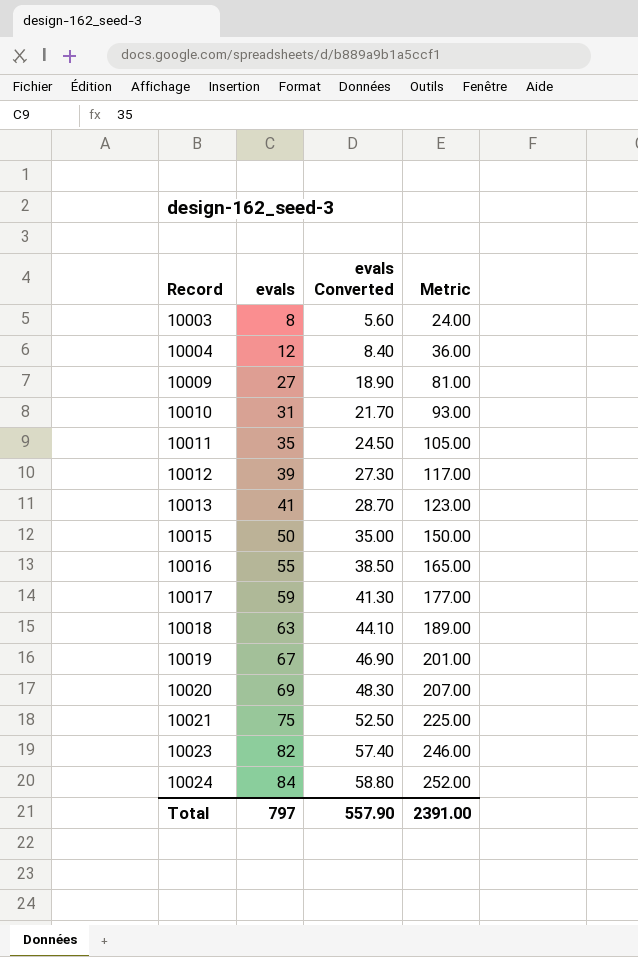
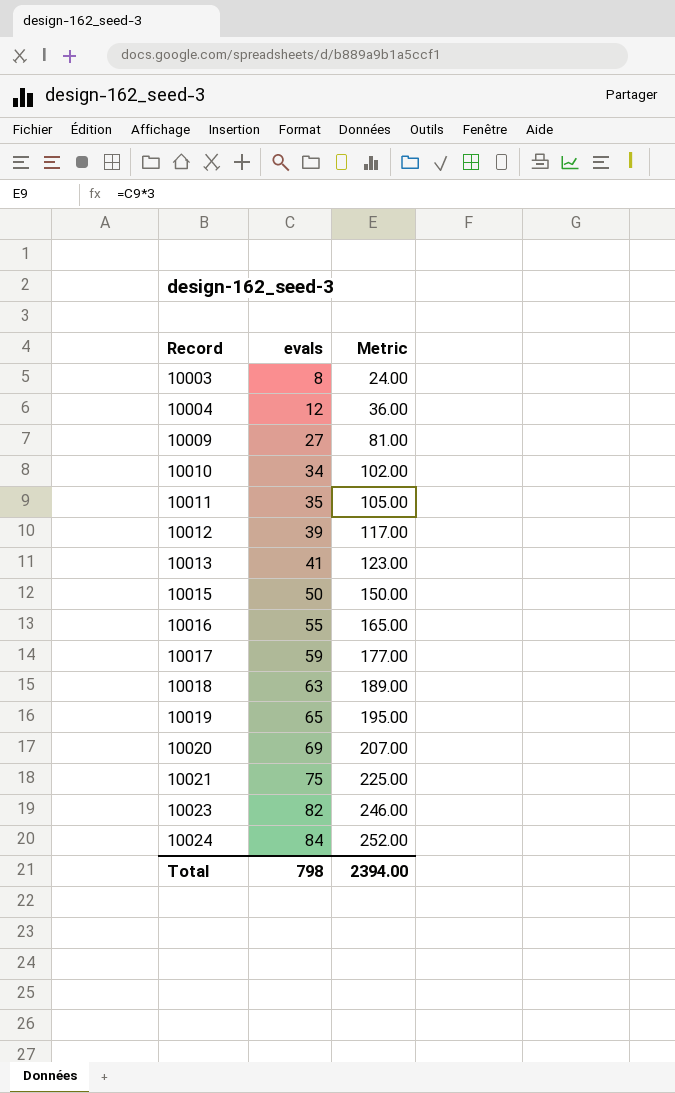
column evals Converted | formula: [evals] * 0.7 -> none
10010 | evals: 31 -> 34
10010 | Metric: 93.00 -> 102.00
10019 | evals: 67 -> 65
10019 | Metric: 201.00 -> 195.00
Total | evals: 797 -> 798
Total | Metric: 2391.00 -> 2394.00

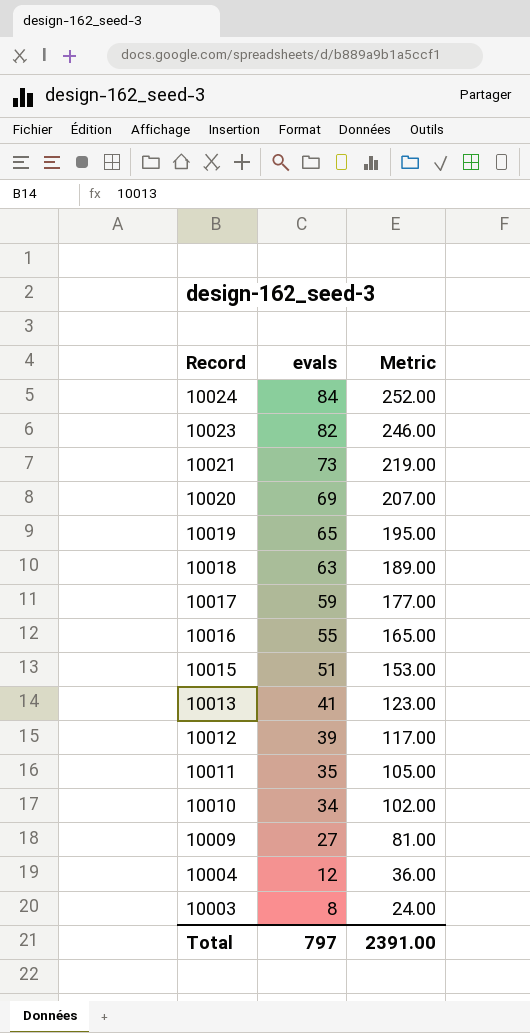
row order: Record ascending -> Record descending
10021 | evals: 75 -> 73
10021 | Metric: 225.00 -> 219.00
10015 | evals: 50 -> 51
10015 | Metric: 150.00 -> 153.00
Total | evals: 798 -> 797
Total | Metric: 2394.00 -> 2391.00

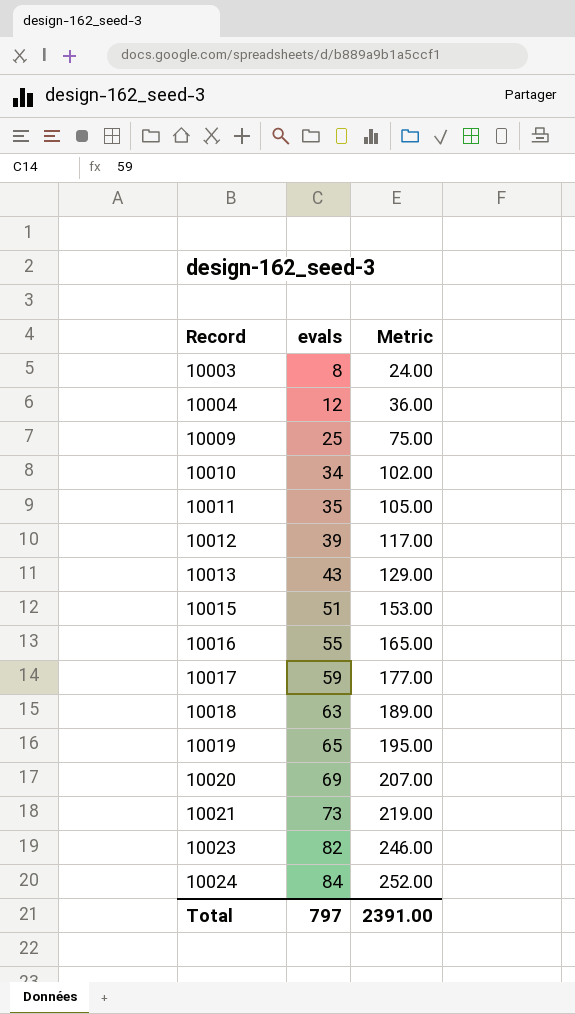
row order: Record descending -> Record ascending
10009 | evals: 27 -> 25
10009 | Metric: 81.00 -> 75.00
10013 | evals: 41 -> 43
10013 | Metric: 123.00 -> 129.00

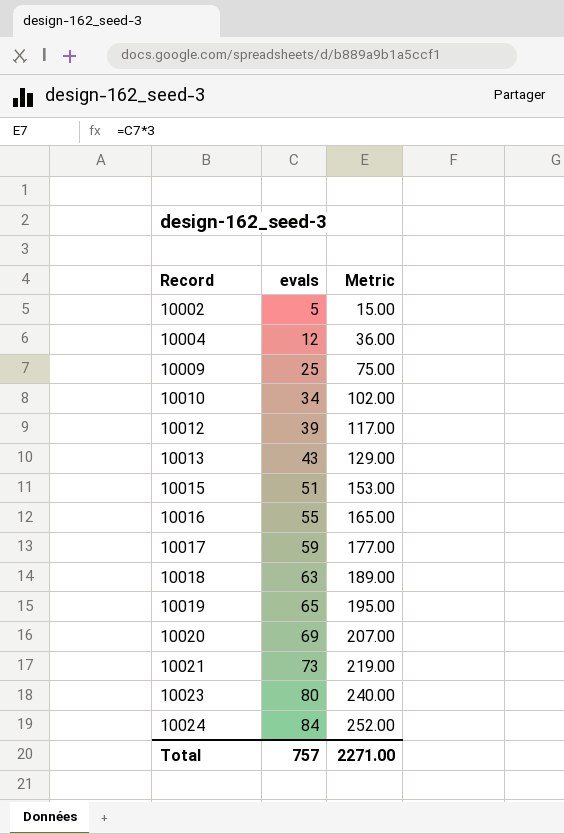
row 10003: 8 | 24.00 -> none
row 10011: 35 | 105.00 -> none
row 10002: none -> 5 | 15.00
10023 | evals: 82 -> 80
10023 | Metric: 246.00 -> 240.00
Total | evals: 797 -> 757
Total | Metric: 2391.00 -> 2271.00

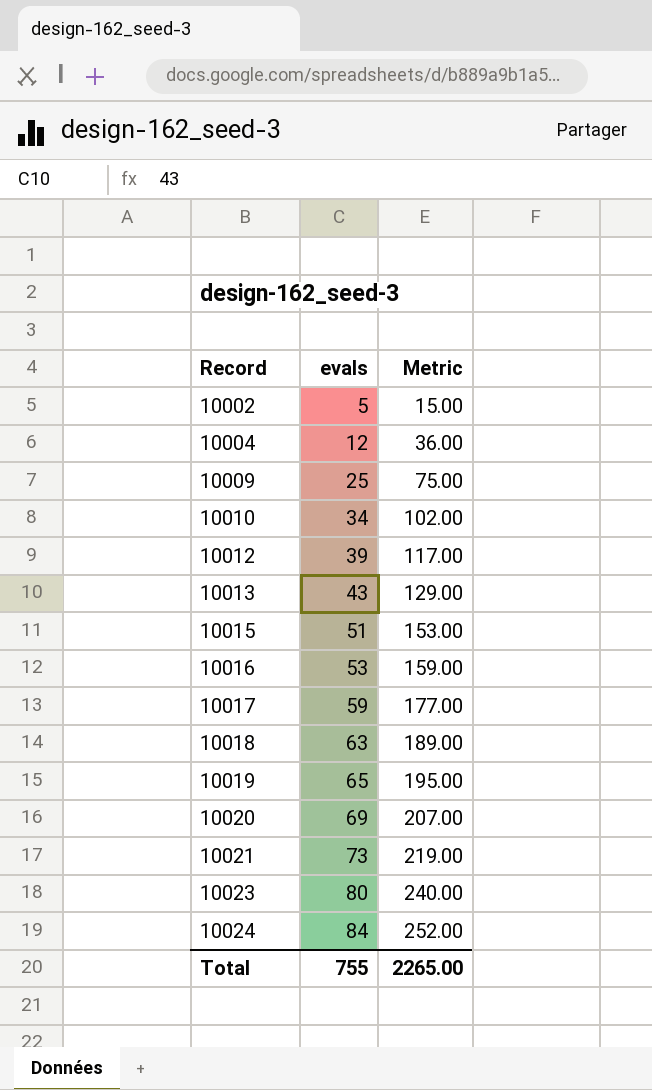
10016 | evals: 55 -> 53
10016 | Metric: 165.00 -> 159.00
Total | evals: 757 -> 755
Total | Metric: 2271.00 -> 2265.00

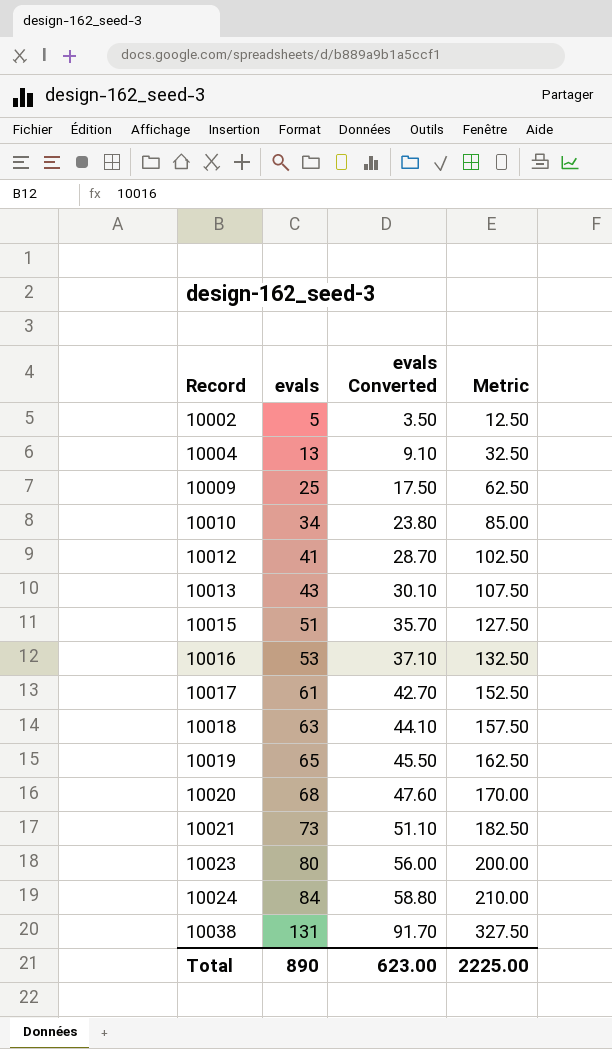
column evals Converted | formula: none -> [evals] * 0.7
column Metric | formula: [evals] * 3 -> [evals] * 2.5
10004 | evals: 12 -> 13
10012 | evals: 39 -> 41
10017 | evals: 59 -> 61
10020 | evals: 69 -> 68
row 10038: none -> 131 | 91.70 | 327.50
Total | evals: 755 -> 890
Total | Metric: 2265.00 -> 2225.00

